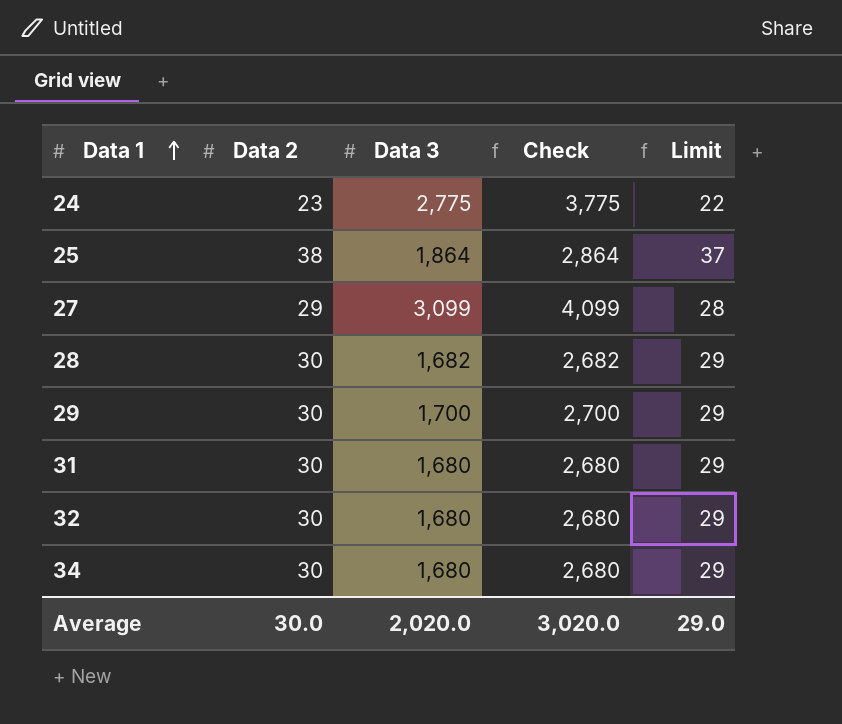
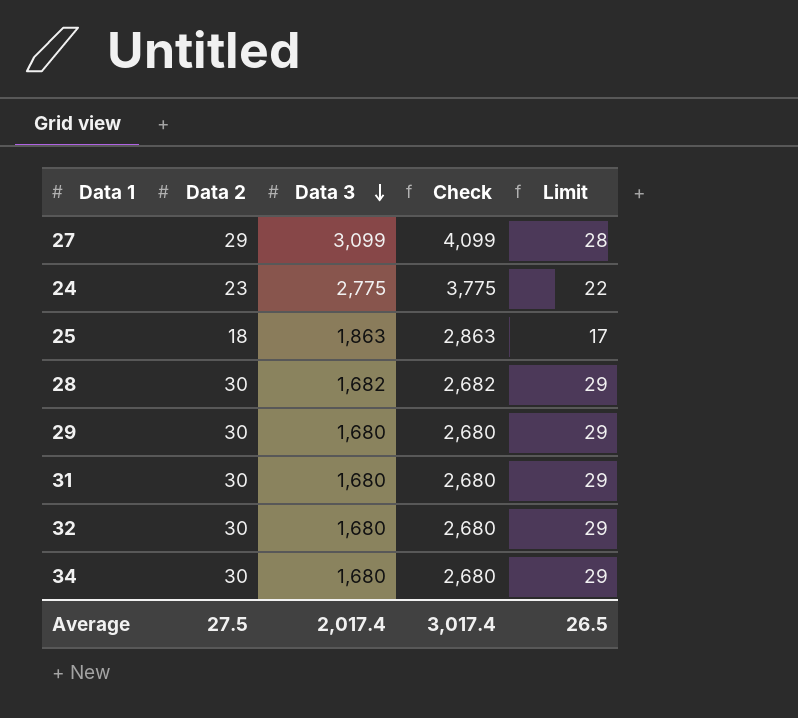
row order: Data 1 ascending -> Data 3 descending
25 | Data 2: 38 -> 18
25 | Data 3: 1,864 -> 1,863
25 | Check: 2,864 -> 2,863
25 | Limit: 37 -> 17
29 | Data 3: 1,700 -> 1,680
29 | Check: 2,700 -> 2,680
Average | Data 2: 30.0 -> 27.5
Average | Data 3: 2,020.0 -> 2,017.4
Average | Check: 3,020.0 -> 3,017.4
Average | Limit: 29.0 -> 26.5

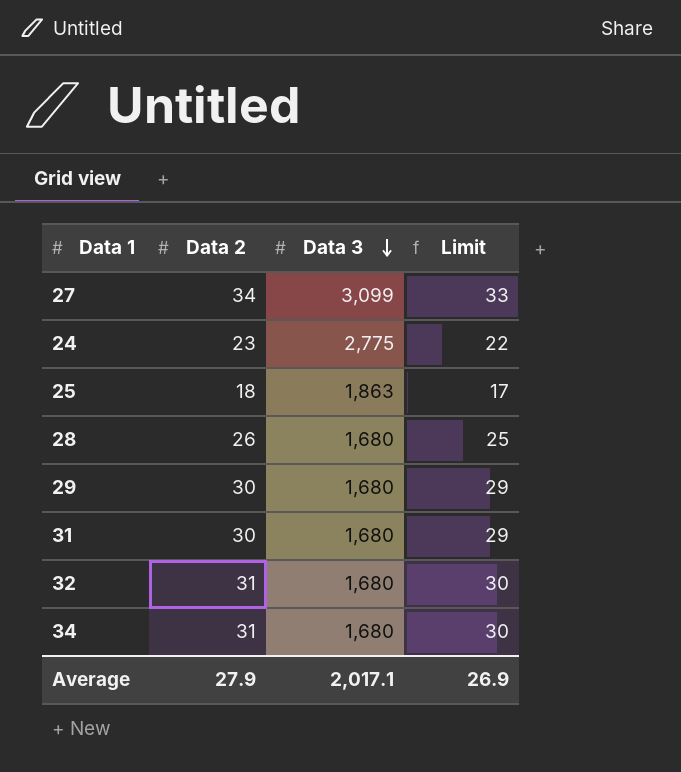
column Check | formula: [Data 3] + 1000 -> none
27 | Data 2: 29 -> 34
27 | Limit: 28 -> 33
28 | Data 2: 30 -> 26
28 | Data 3: 1,682 -> 1,680
28 | Limit: 29 -> 25
32 | Data 2: 30 -> 31
32 | Limit: 29 -> 30
34 | Data 2: 30 -> 31
34 | Limit: 29 -> 30
Average | Data 2: 27.5 -> 27.9
Average | Data 3: 2,017.4 -> 2,017.1
Average | Limit: 26.5 -> 26.9

